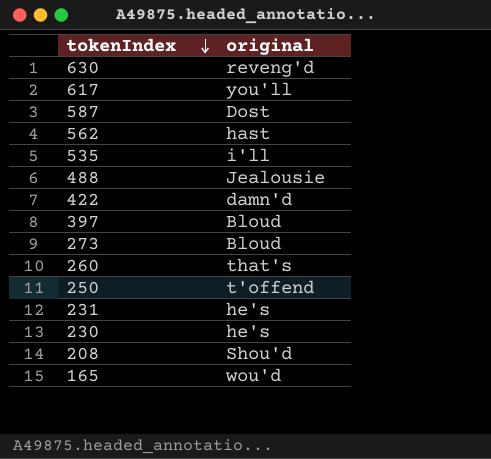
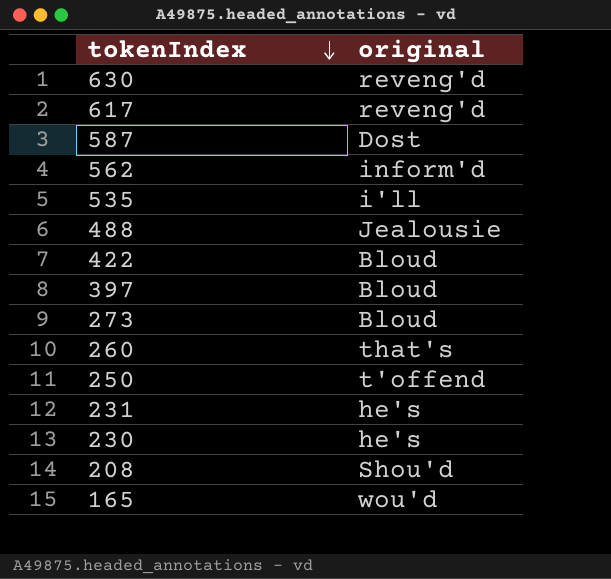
617 | original: you'll -> reveng'd
562 | original: hast -> inform'd
422 | original: damn'd -> Bloud

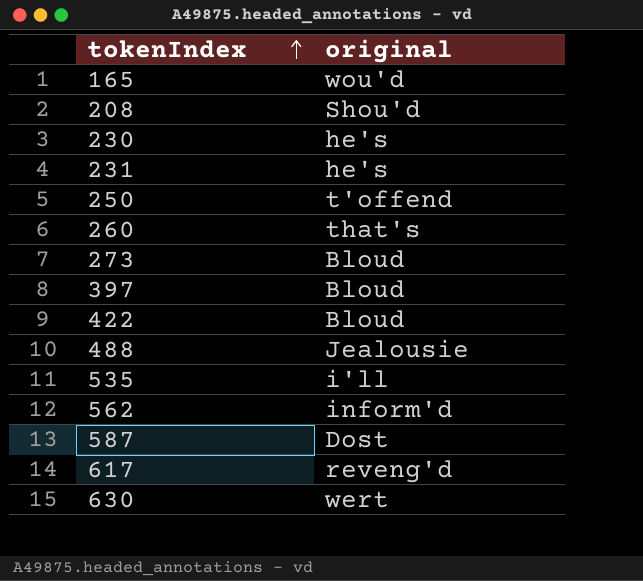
row order: tokenIndex descending -> tokenIndex ascending
630 | original: reveng'd -> wert

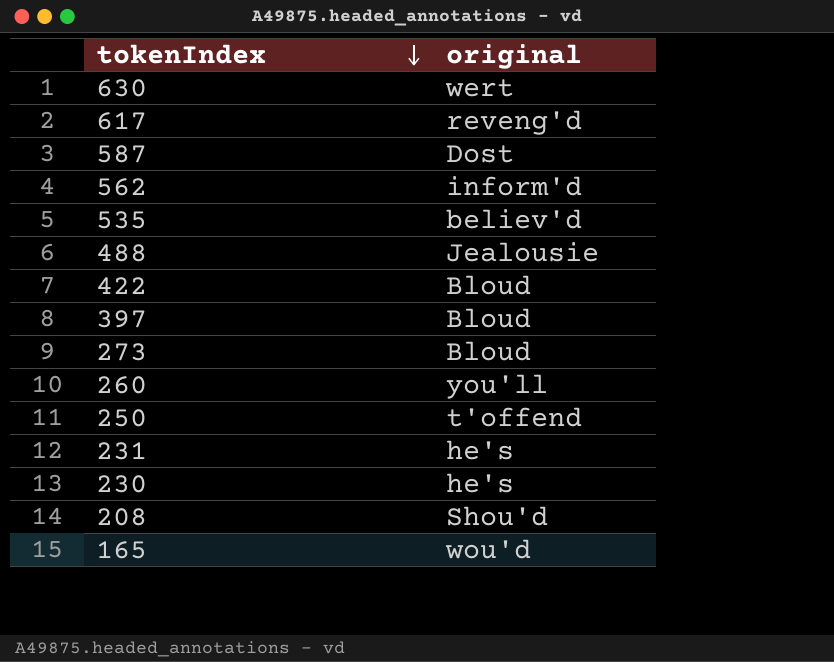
row order: tokenIndex ascending -> tokenIndex descending
535 | original: i'll -> believ'd
260 | original: that's -> you'll

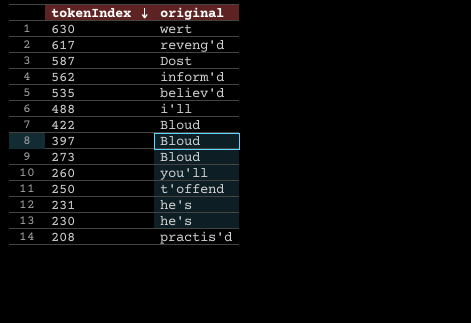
row 165: wou'd -> none
488 | original: Jealousie -> i'll
208 | original: Shou'd -> practis'd

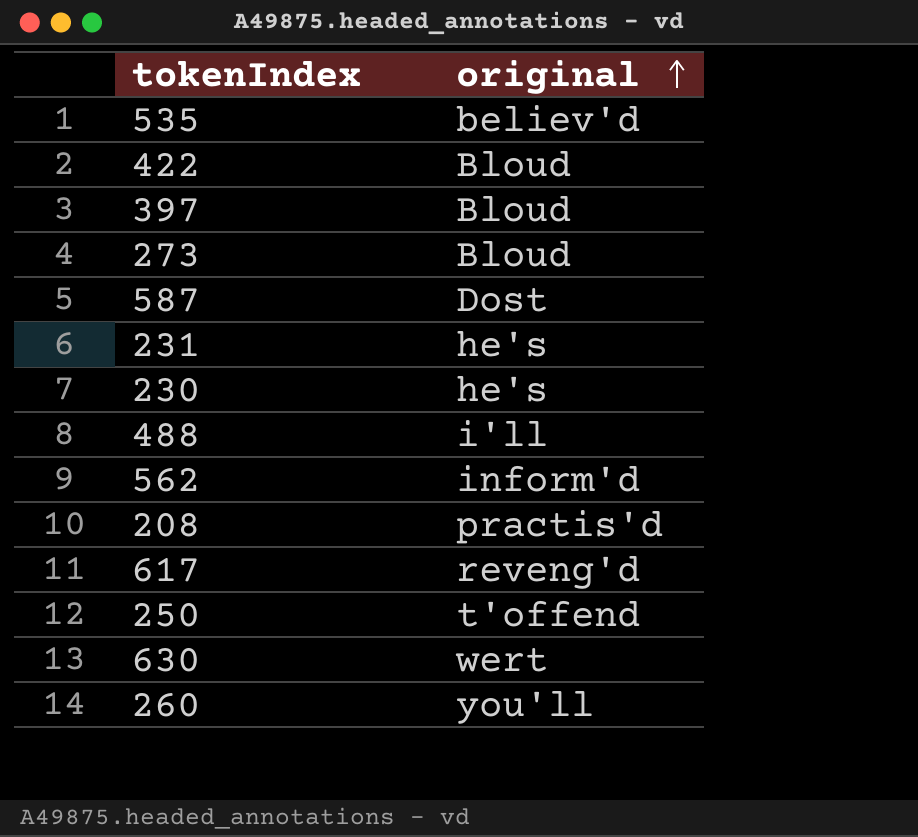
row order: tokenIndex descending -> original ascending

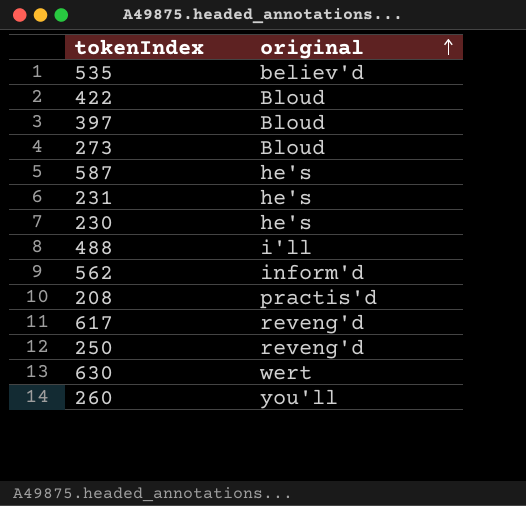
587 | original: Dost -> he's
250 | original: t'offend -> reveng'd

